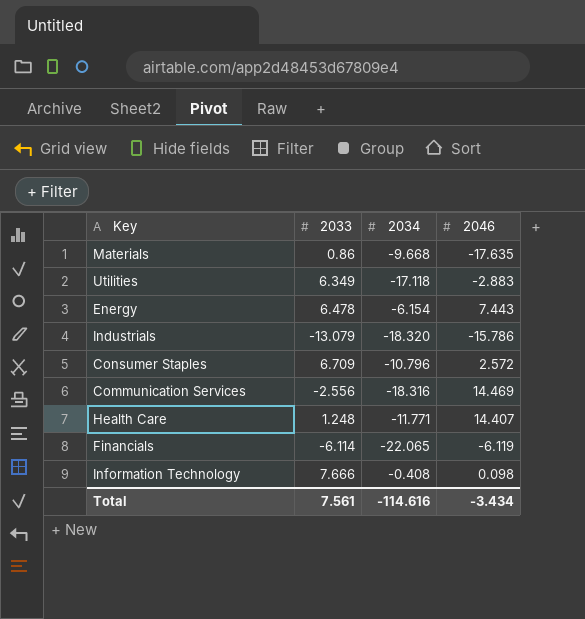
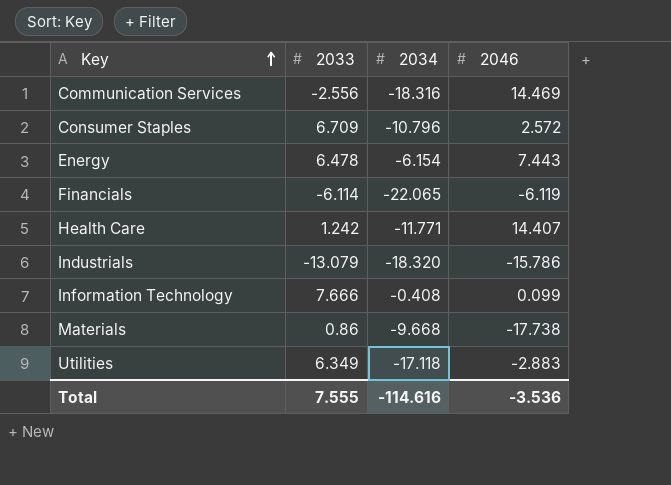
row order: none -> Key ascending
Health Care | 2033: 1.248 -> 1.242
Information Technology | 2046: 0.098 -> 0.099
Materials | 2046: -17.635 -> -17.738
Total | 2033: 7.561 -> 7.555
Total | 2046: -3.434 -> -3.536

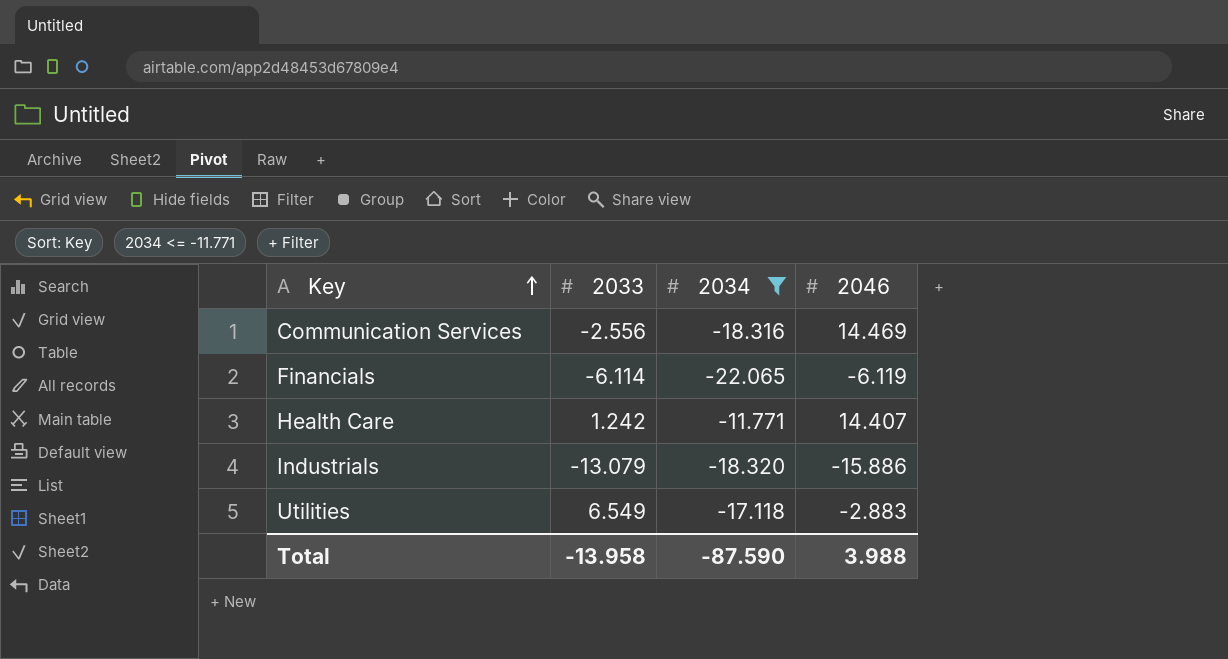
filter: none -> 2034 <= -11.771
Industrials | 2046: -15.786 -> -15.886
Utilities | 2033: 6.349 -> 6.549
Total | 2033: 7.555 -> -13.958
Total | 2034: -114.616 -> -87.590
Total | 2046: -3.536 -> 3.988

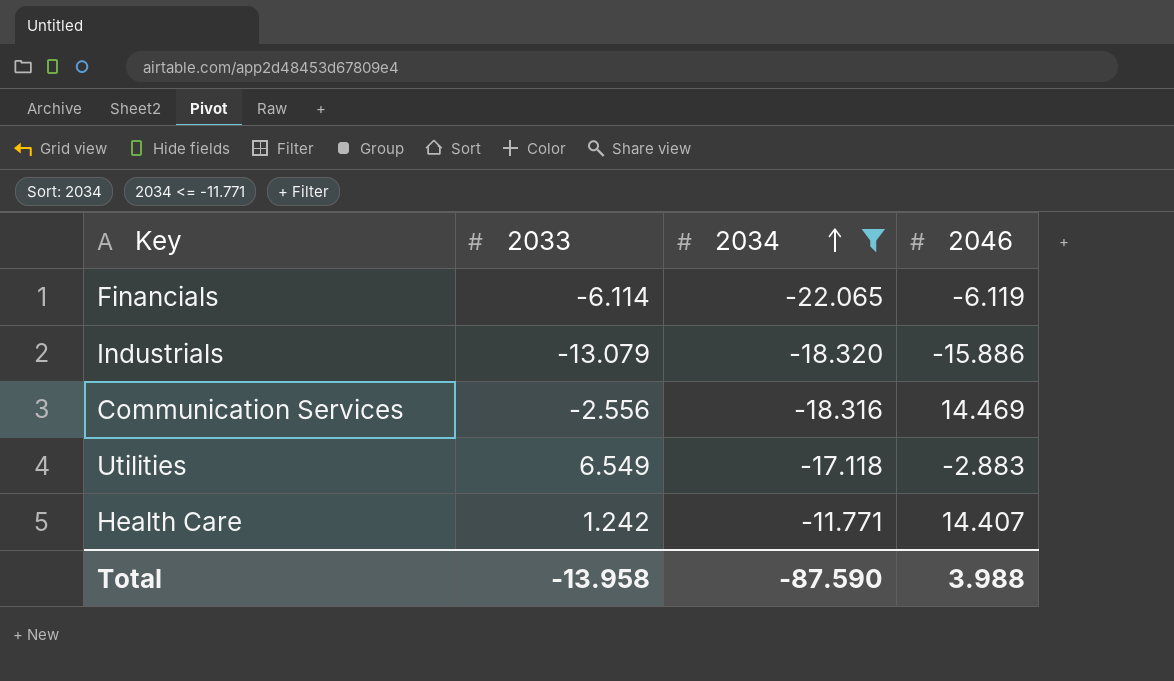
row order: Key ascending -> 2034 ascending

